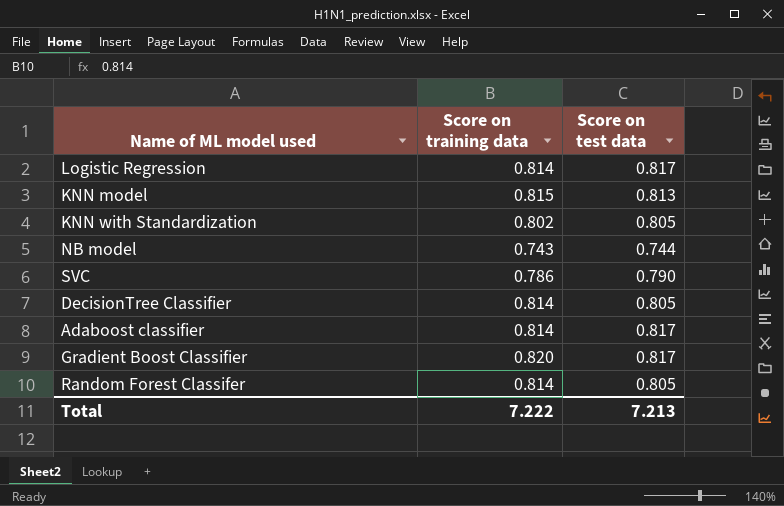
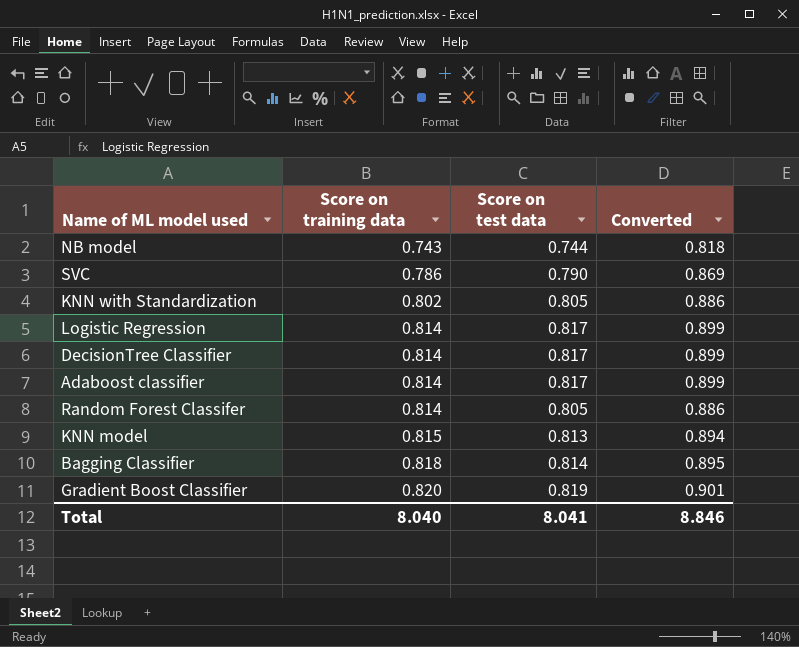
row order: none -> Score on training data ascending
column Converted | formula: none -> [Score on test data] * 1.1
DecisionTree Classifier | Score on test data: 0.805 -> 0.817
row Bagging Classifier: none -> 0.818 | 0.814 | 0.895
Gradient Boost Classifier | Score on test data: 0.817 -> 0.819
Total | Score on training data: 7.222 -> 8.040
Total | Score on test data: 7.213 -> 8.041

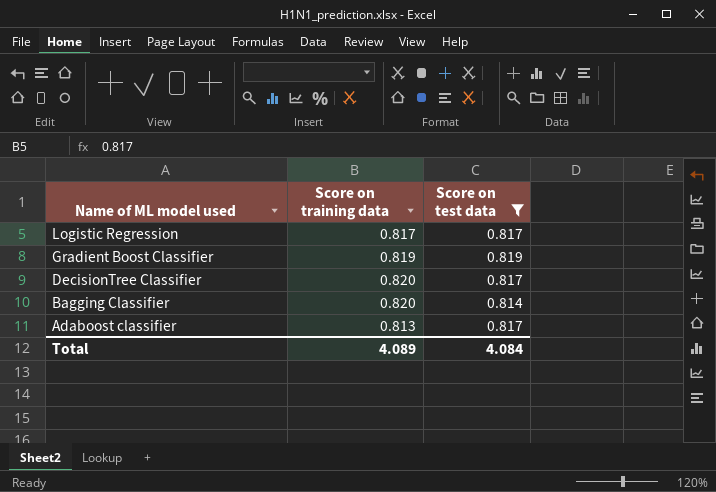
filter: none -> Score on test data >= 0.814
row order: Score on training data ascending -> Name of ML model used descending
column Converted | formula: [Score on test data] * 1.1 -> none
Logistic Regression | Score on training data: 0.814 -> 0.817
Gradient Boost Classifier | Score on training data: 0.820 -> 0.819
DecisionTree Classifier | Score on training data: 0.814 -> 0.820
Bagging Classifier | Score on training data: 0.818 -> 0.820
Adaboost classifier | Score on training data: 0.814 -> 0.813
Total | Score on training data: 8.040 -> 4.089
Total | Score on test data: 8.041 -> 4.084

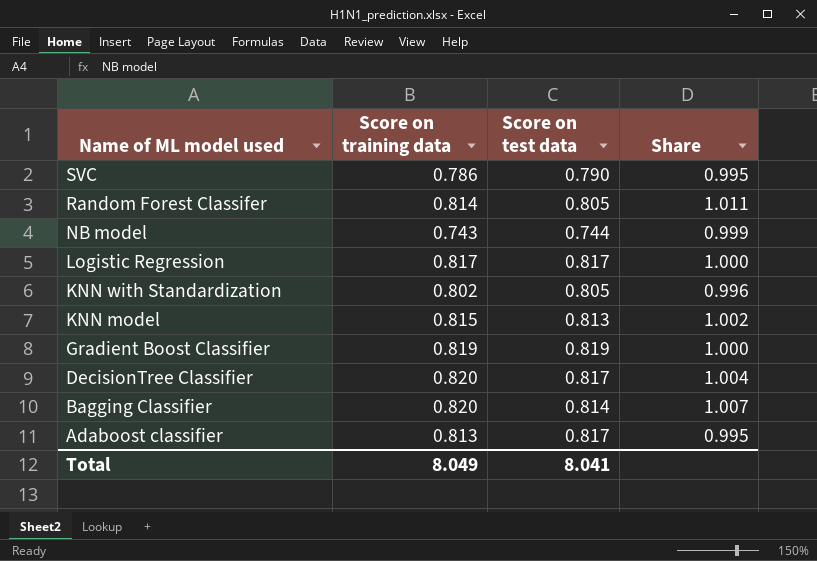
filter: Score on test data >= 0.814 -> none
column Share | formula: none -> [Score on training data] / [Score on test data]
Total | Score on training data: 4.089 -> 8.049
Total | Score on test data: 4.084 -> 8.041

